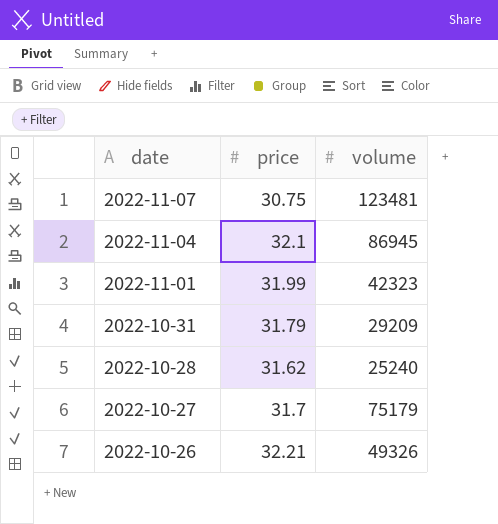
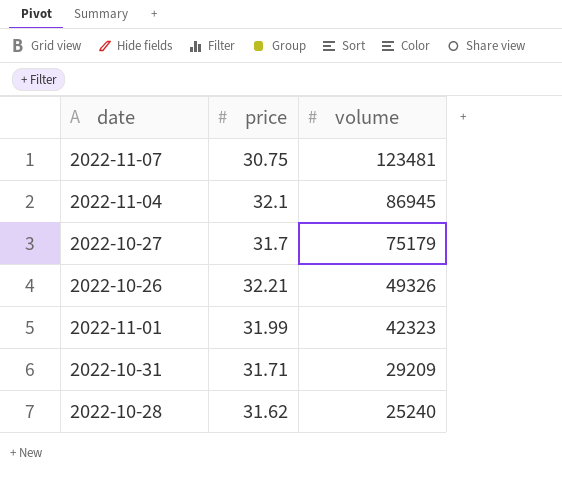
row order: date descending -> volume descending
2022-10-31 | price: 31.79 -> 31.71

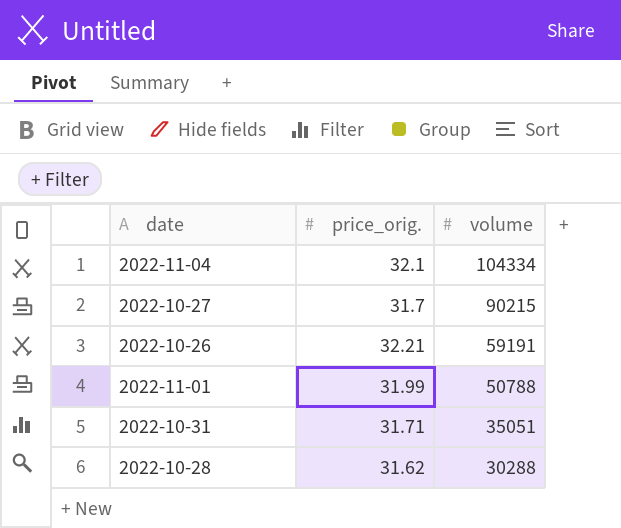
column name: price -> price_orig.
row 2022-11-07: 30.75 | 123481 -> none
2022-11-04 | volume: 86945 -> 104334
2022-10-27 | volume: 75179 -> 90215
2022-10-26 | volume: 49326 -> 59191
2022-11-01 | volume: 42323 -> 50788
2022-10-31 | volume: 29209 -> 35051
2022-10-28 | volume: 25240 -> 30288

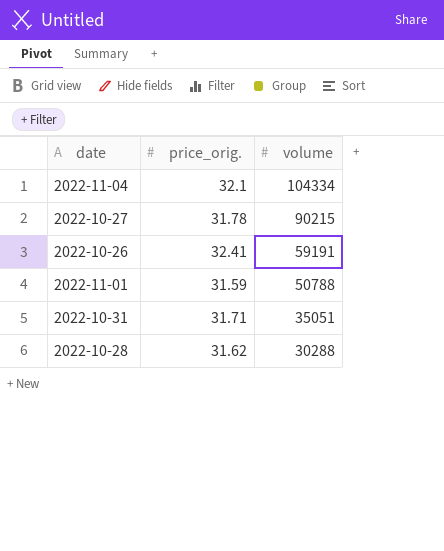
2022-10-27 | price_orig.: 31.7 -> 31.78
2022-10-26 | price_orig.: 32.21 -> 32.41
2022-11-01 | price_orig.: 31.99 -> 31.59

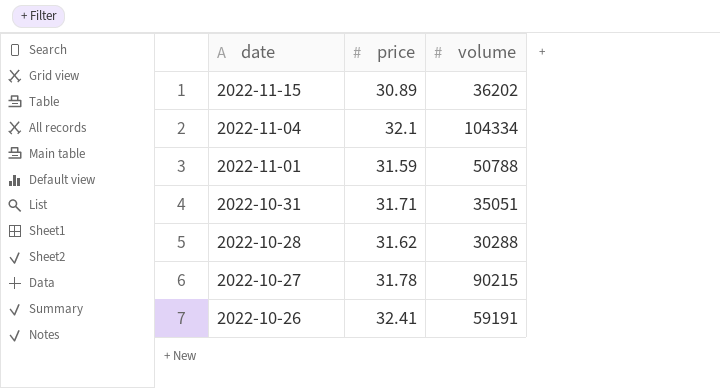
row order: volume descending -> date descending
column name: price_orig. -> price
row 2022-11-15: none -> 30.89 | 36202

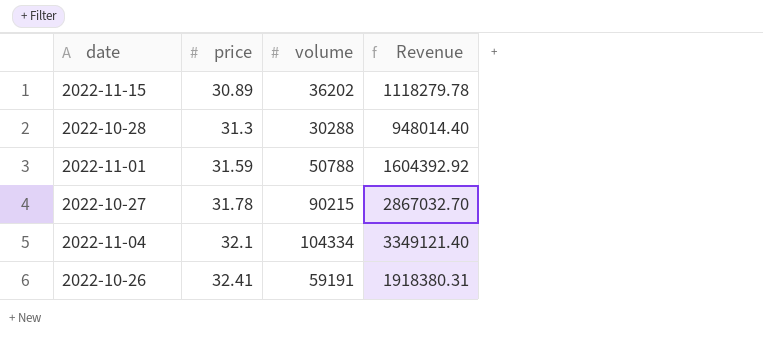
row order: date descending -> price ascending
column Revenue | formula: none -> [price] * [volume]
row 2022-10-31: 31.71 | 35051 -> none
2022-10-28 | price: 31.62 -> 31.3

